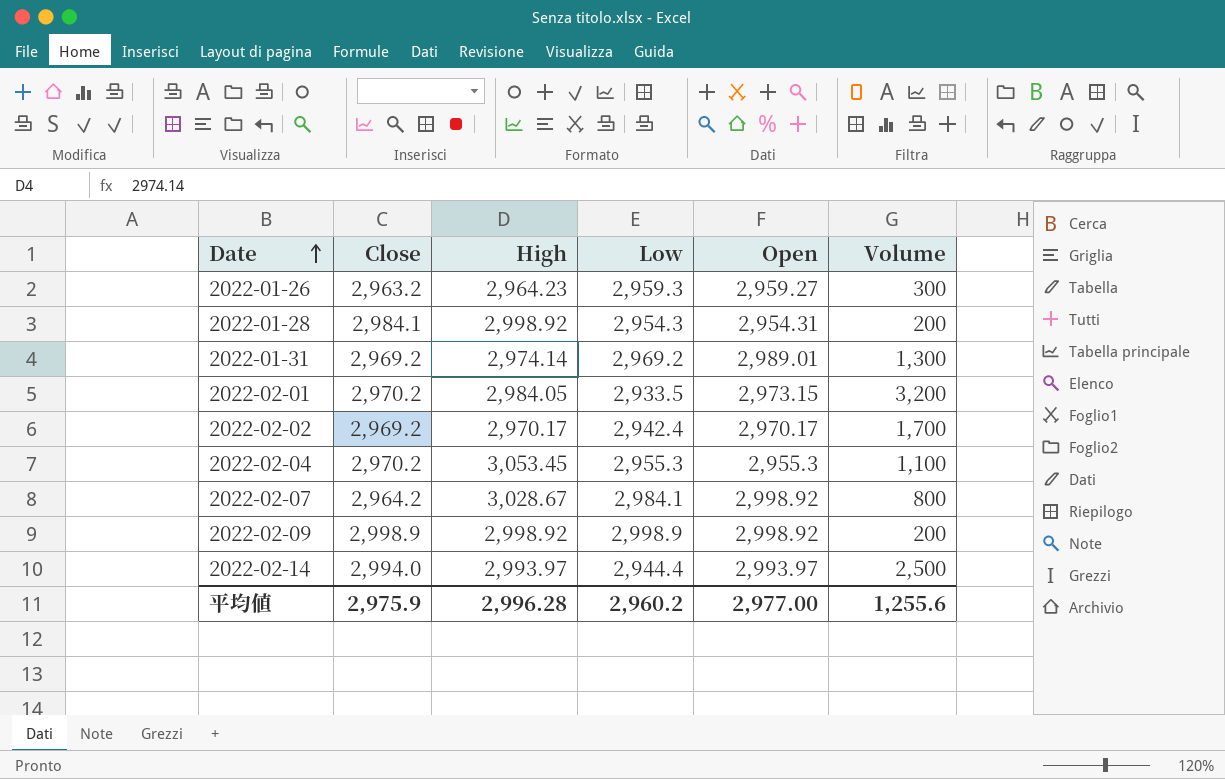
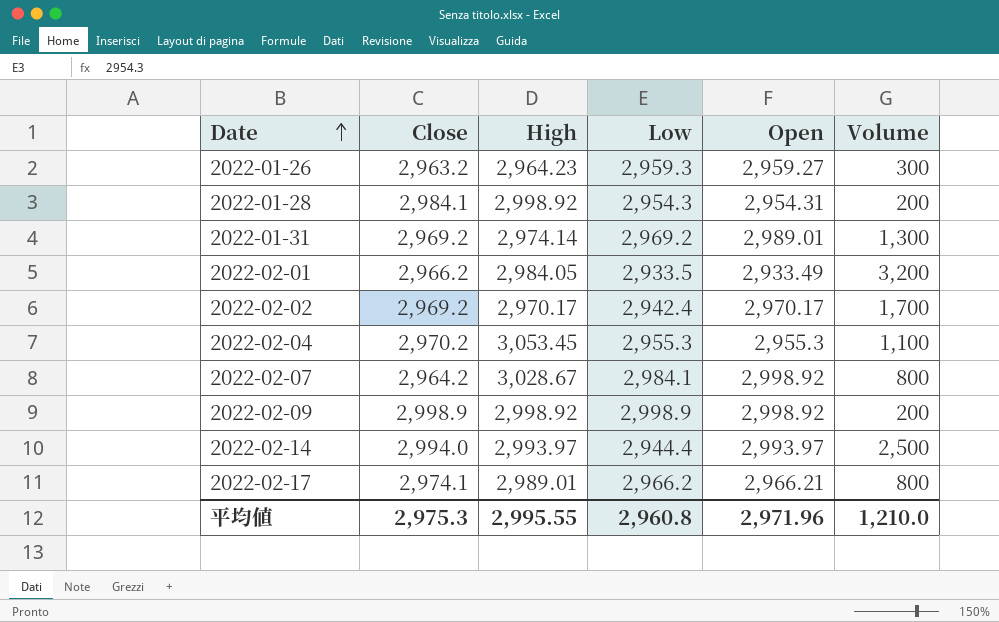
2022-02-01 | Close: 2,970.2 -> 2,966.2
2022-02-01 | Open: 2,973.15 -> 2,933.49
row 2022-02-17: none -> 2,974.1 | 2,989.01 | 2,966.2 | 2,966.21 | 800
平均値 | Close: 2,975.9 -> 2,975.3
平均値 | High: 2,996.28 -> 2,995.55
平均値 | Low: 2,960.2 -> 2,960.8
平均値 | Open: 2,977.00 -> 2,971.96
平均値 | Volume: 1,255.6 -> 1,210.0

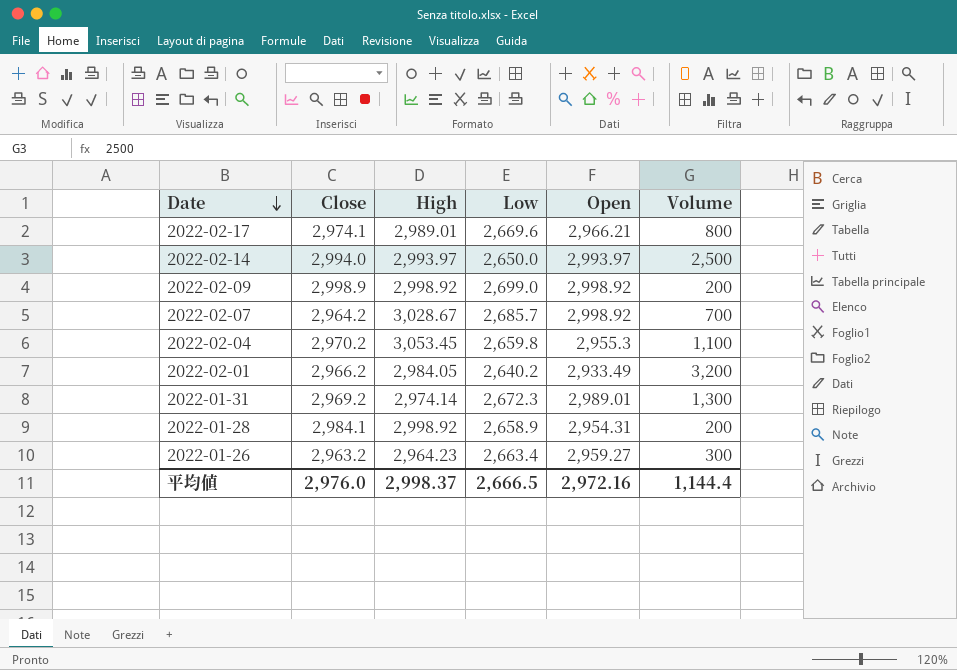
row order: Date ascending -> Date descending
row 2022-02-02: 2,969.2 | 2,970.17 | 2,942.4 | 2,970.17 | 1,700 -> none
2022-02-17 | Low: 2,966.2 -> 2,669.6
2022-02-14 | Low: 2,944.4 -> 2,650.0
2022-02-09 | Low: 2,998.9 -> 2,699.0
2022-02-07 | Low: 2,984.1 -> 2,685.7
2022-02-07 | Volume: 800 -> 700
2022-02-04 | Low: 2,955.3 -> 2,659.8
2022-02-01 | Low: 2,933.5 -> 2,640.2
2022-01-31 | Low: 2,969.2 -> 2,672.3
2022-01-28 | Low: 2,954.3 -> 2,658.9
2022-01-26 | Low: 2,959.3 -> 2,663.4
平均値 | Close: 2,975.3 -> 2,976.0
平均値 | High: 2,995.55 -> 2,998.37
平均値 | Low: 2,960.8 -> 2,666.5
平均値 | Open: 2,971.96 -> 2,972.16
平均値 | Volume: 1,210.0 -> 1,144.4

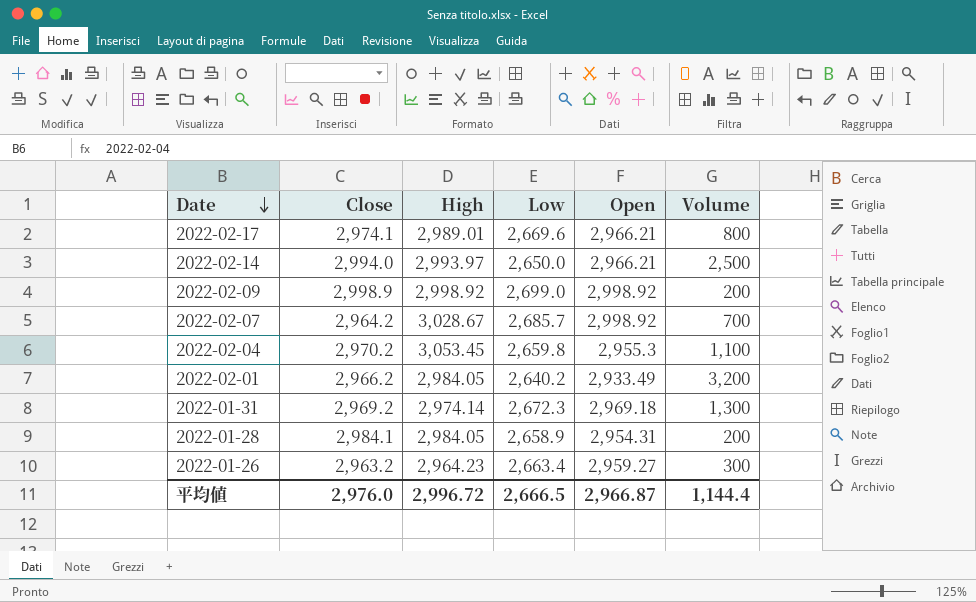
2022-02-14 | Open: 2,993.97 -> 2,966.21
2022-01-31 | Open: 2,989.01 -> 2,969.18
2022-01-28 | High: 2,998.92 -> 2,984.05
平均値 | High: 2,998.37 -> 2,996.72
平均値 | Open: 2,972.16 -> 2,966.87

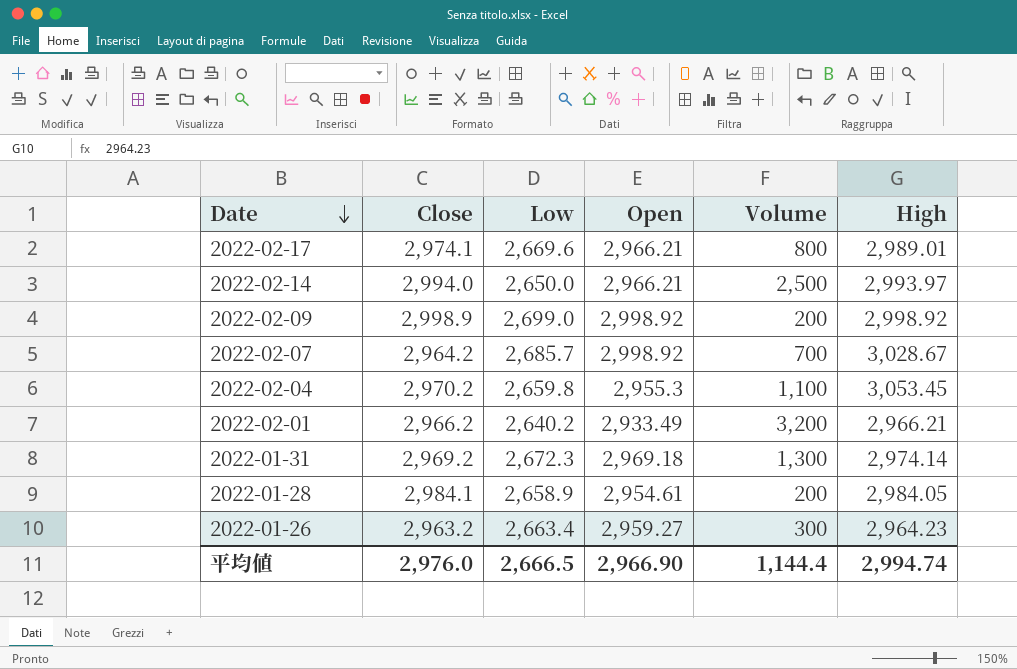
column High | position: 3 -> 6
2022-02-01 | High: 2,984.05 -> 2,966.21
2022-01-28 | Open: 2,954.31 -> 2,954.61
平均値 | Open: 2,966.87 -> 2,966.90
平均値 | High: 2,996.72 -> 2,994.74

